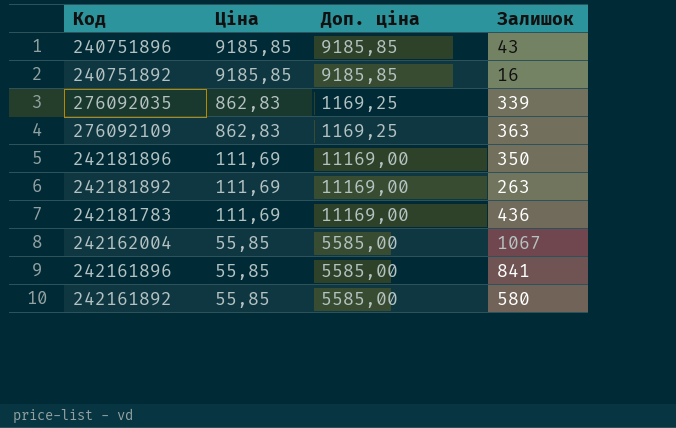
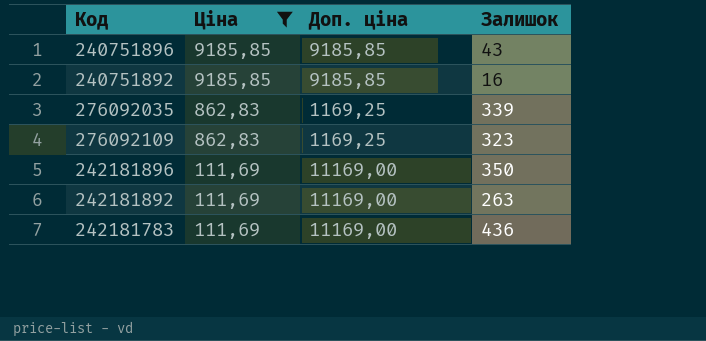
filter: none -> Ціна != 55,85
276092109 | Залишок: 363 -> 323

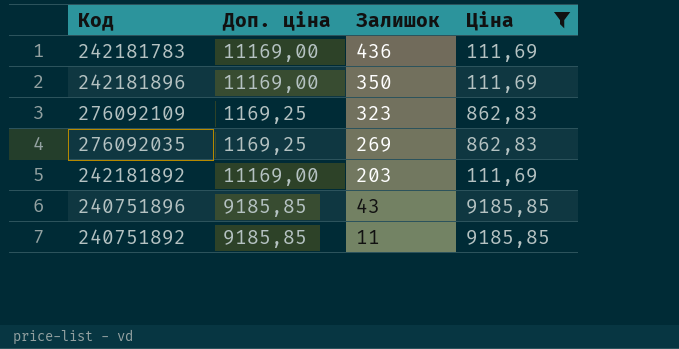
row order: Ціна descending -> Залишок descending
column Ціна | position: 2 -> 4
276092035 | Залишок: 339 -> 269
242181892 | Залишок: 263 -> 203
240751892 | Залишок: 16 -> 11

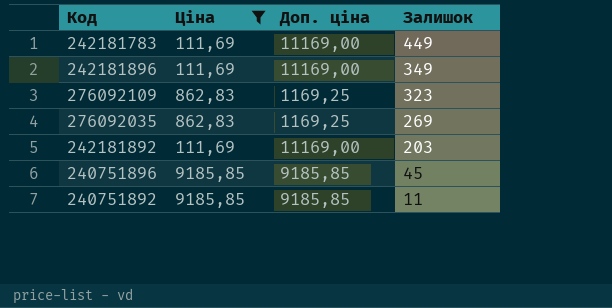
column Ціна | position: 4 -> 2
242181783 | Залишок: 436 -> 449
242181896 | Залишок: 350 -> 349
240751896 | Залишок: 43 -> 45

